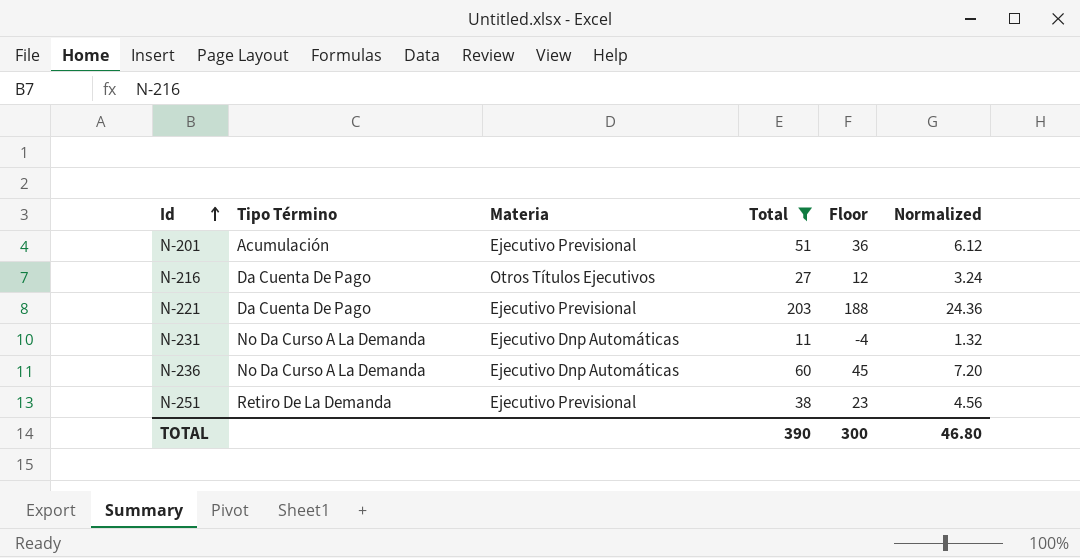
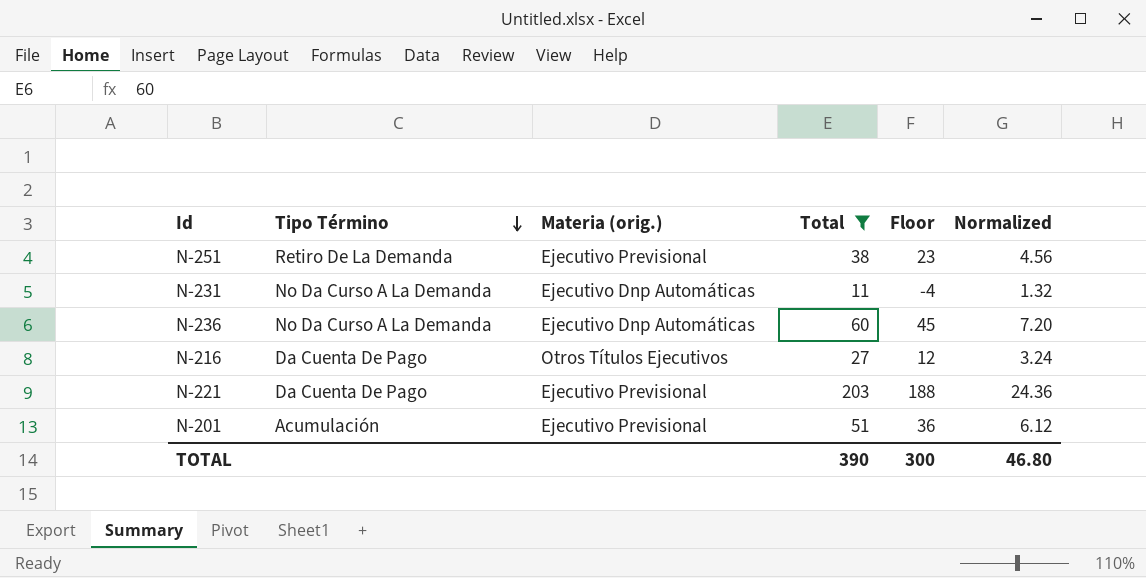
row order: Id ascending -> Tipo Término descending
column name: Materia -> Materia (orig.)

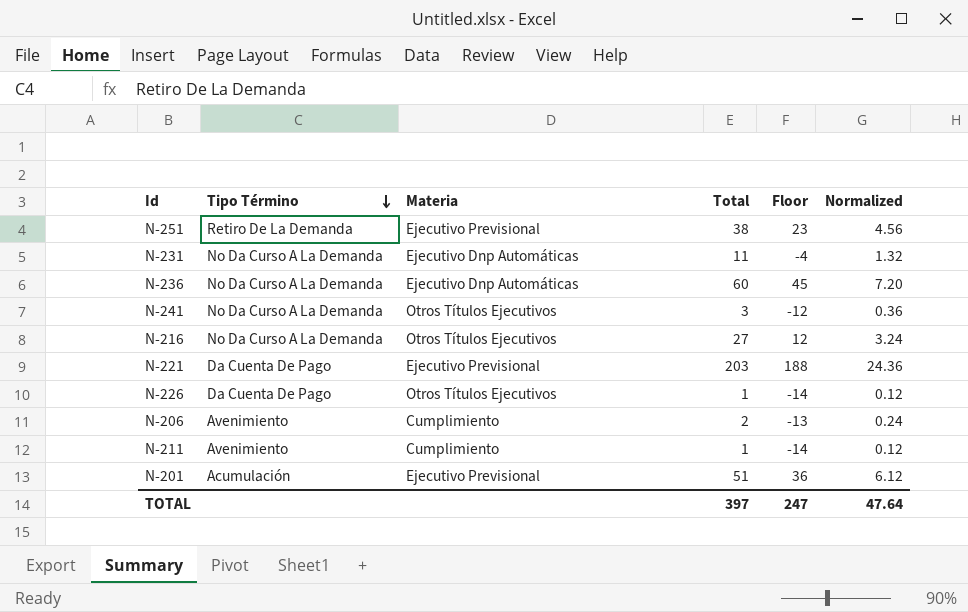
filter: Total >= 11 -> none
column name: Materia (orig.) -> Materia
N-216 | Tipo Término: Da Cuenta De Pago -> No Da Curso A La Demanda
TOTAL | Total: 390 -> 397
TOTAL | Floor: 300 -> 247
TOTAL | Normalized: 46.80 -> 47.64

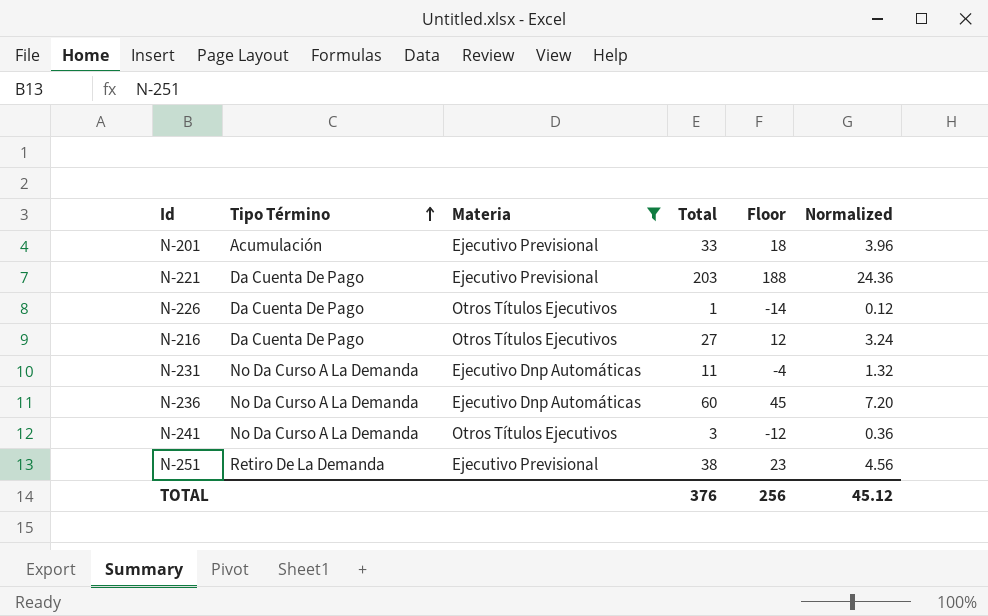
filter: none -> Materia != Cumplimiento
row order: Tipo Término descending -> Tipo Término ascending
N-201 | Total: 51 -> 33
N-201 | Floor: 36 -> 18
N-201 | Normalized: 6.12 -> 3.96
N-216 | Tipo Término: No Da Curso A La Demanda -> Da Cuenta De Pago
TOTAL | Total: 397 -> 376
TOTAL | Floor: 247 -> 256
TOTAL | Normalized: 47.64 -> 45.12

